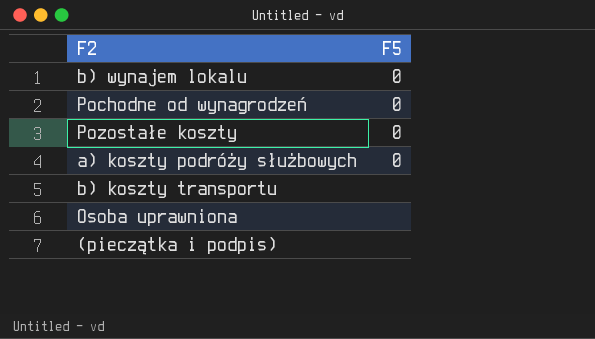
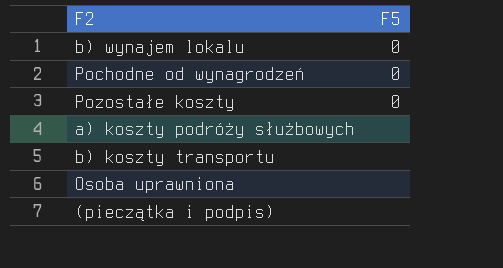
a) koszty podróży służbowych | F5: 0 -> none

